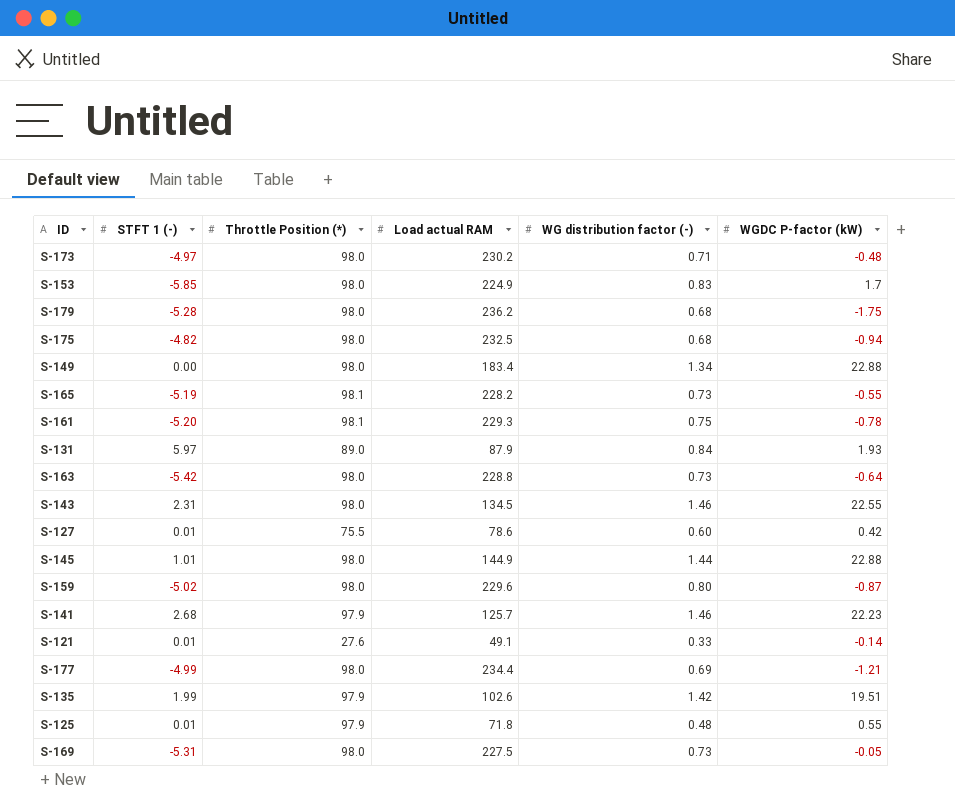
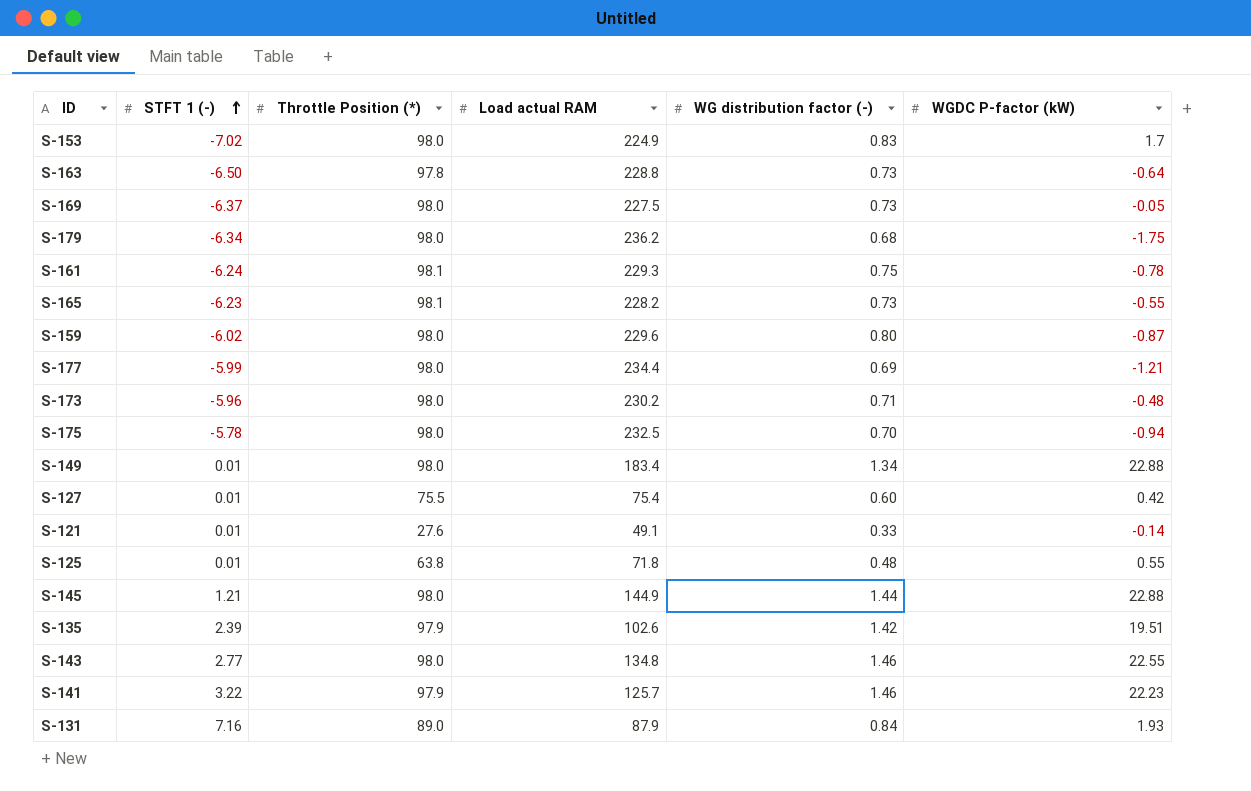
row order: none -> STFT 1 (-) ascending
S-153 | STFT 1 (-): -5.85 -> -7.02
S-163 | STFT 1 (-): -5.42 -> -6.50
S-163 | Throttle Position (*): 98.0 -> 97.8
S-169 | STFT 1 (-): -5.31 -> -6.37
S-179 | STFT 1 (-): -5.28 -> -6.34
S-161 | STFT 1 (-): -5.20 -> -6.24
S-165 | STFT 1 (-): -5.19 -> -6.23
S-159 | STFT 1 (-): -5.02 -> -6.02
S-177 | STFT 1 (-): -4.99 -> -5.99
S-173 | STFT 1 (-): -4.97 -> -5.96
S-175 | STFT 1 (-): -4.82 -> -5.78
S-175 | WG distribution factor (-): 0.68 -> 0.70
S-149 | STFT 1 (-): 0.00 -> 0.01
S-127 | Load actual RAM: 78.6 -> 75.4
S-125 | Throttle Position (*): 97.9 -> 63.8
S-145 | STFT 1 (-): 1.01 -> 1.21
S-135 | STFT 1 (-): 1.99 -> 2.39
S-143 | STFT 1 (-): 2.31 -> 2.77
S-143 | Load actual RAM: 134.5 -> 134.8
S-141 | STFT 1 (-): 2.68 -> 3.22
S-131 | STFT 1 (-): 5.97 -> 7.16

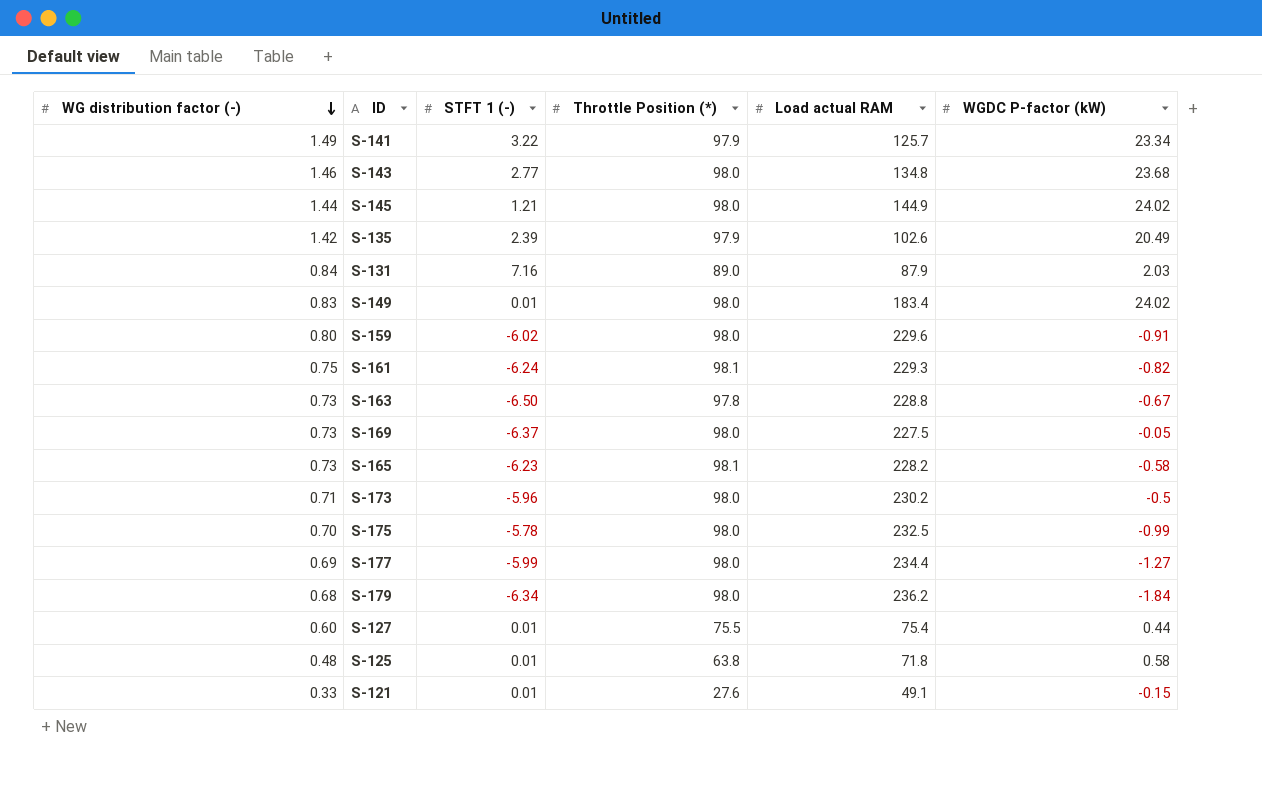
row order: STFT 1 (-) ascending -> WG distribution factor (-) descending
column WG distribution factor (-) | position: 5 -> 1
row S-153: -7.02 | 98.0 | 224.9 | 0.83 | 1.7 -> none
S-141 | WG distribution factor (-): 1.46 -> 1.49
S-141 | WGDC P-factor (kW): 22.23 -> 23.34
S-143 | WGDC P-factor (kW): 22.55 -> 23.68
S-145 | WGDC P-factor (kW): 22.88 -> 24.02
S-135 | WGDC P-factor (kW): 19.51 -> 20.49
S-131 | WGDC P-factor (kW): 1.93 -> 2.03
S-149 | WG distribution factor (-): 1.34 -> 0.83
S-149 | WGDC P-factor (kW): 22.88 -> 24.02
S-159 | WGDC P-factor (kW): -0.87 -> -0.91
S-161 | WGDC P-factor (kW): -0.78 -> -0.82
S-163 | WGDC P-factor (kW): -0.64 -> -0.67
S-165 | WGDC P-factor (kW): -0.55 -> -0.58
S-173 | WGDC P-factor (kW): -0.48 -> -0.5
S-175 | WGDC P-factor (kW): -0.94 -> -0.99
S-177 | WGDC P-factor (kW): -1.21 -> -1.27
S-179 | WGDC P-factor (kW): -1.75 -> -1.84
S-127 | WGDC P-factor (kW): 0.42 -> 0.44
S-125 | WGDC P-factor (kW): 0.55 -> 0.58
S-121 | WGDC P-factor (kW): -0.14 -> -0.15

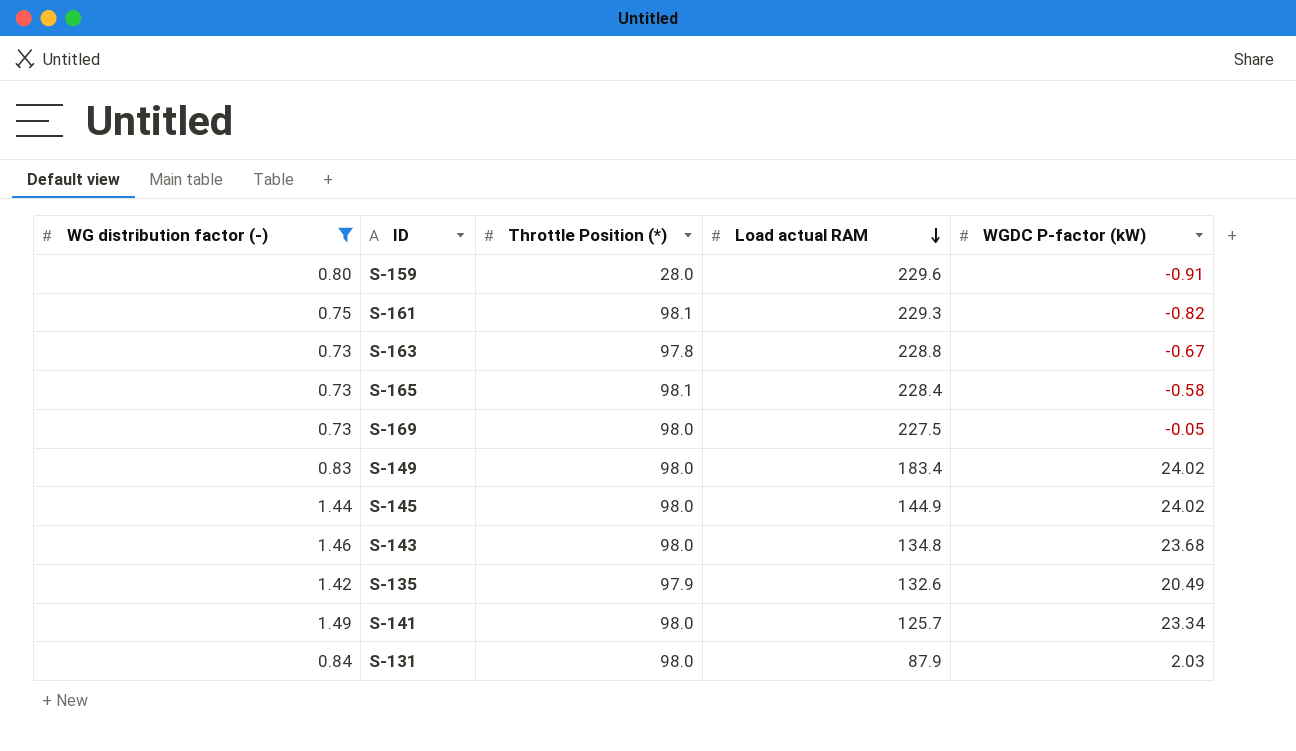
filter: none -> WG distribution factor (-) >= 0.73
row order: WG distribution factor (-) descending -> Load actual RAM descending
column STFT 1 (-) | position: 3 -> none
S-159 | Throttle Position (*): 98.0 -> 28.0
S-165 | Load actual RAM: 228.2 -> 228.4
S-135 | Load actual RAM: 102.6 -> 132.6
S-141 | Throttle Position (*): 97.9 -> 98.0
S-131 | Throttle Position (*): 89.0 -> 98.0

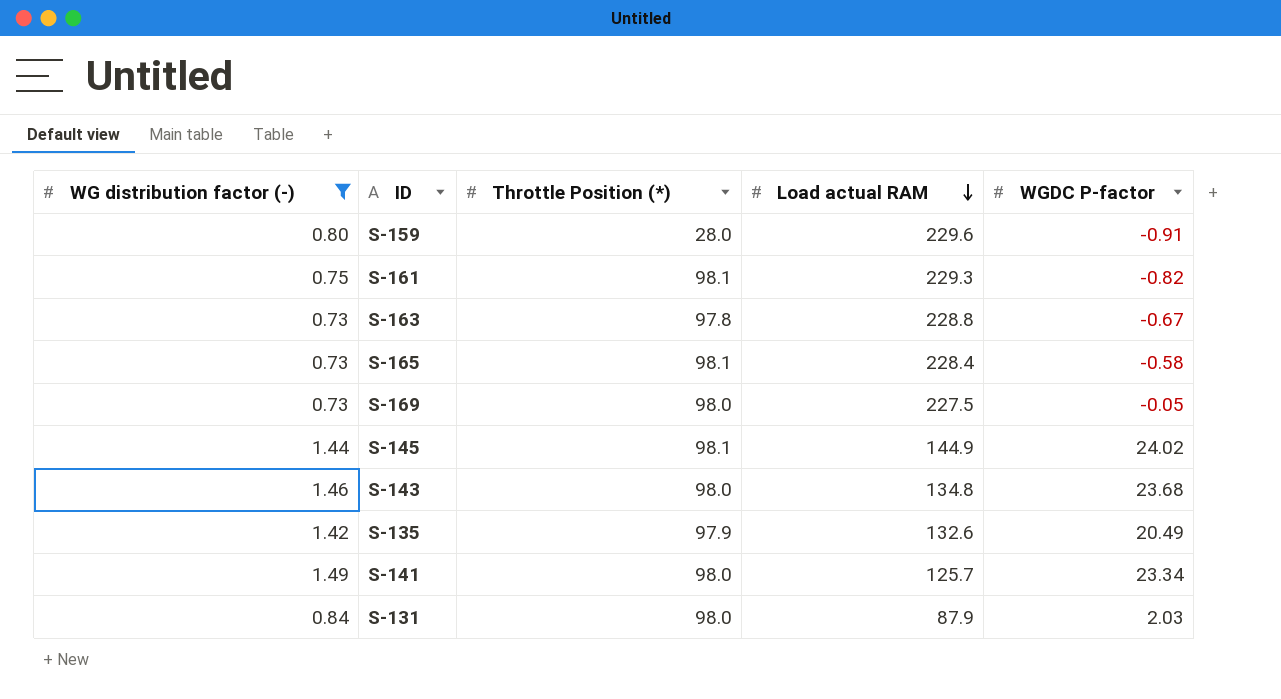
column name: WGDC P-factor (kW) -> WGDC P-factor
row S-149: 0.83 | 98.0 | 183.4 | 24.02 -> none
S-145 | Throttle Position (*): 98.0 -> 98.1

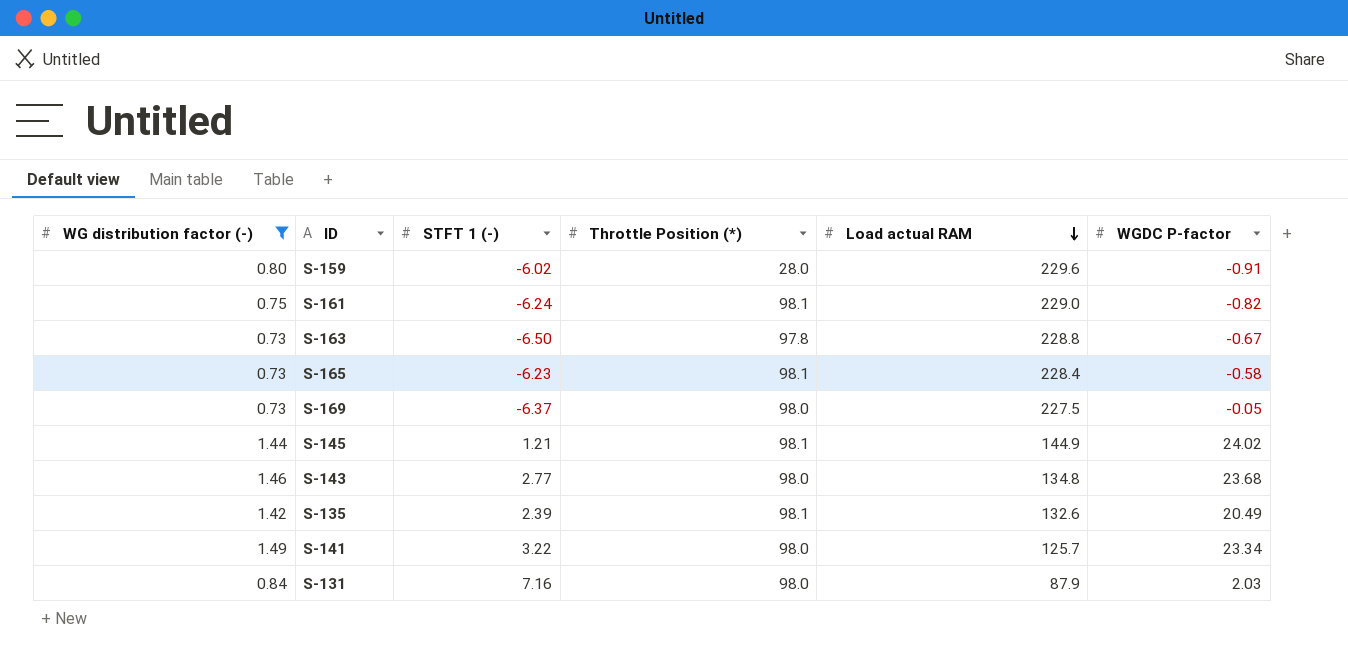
column STFT 1 (-) | position: none -> 3
S-161 | Load actual RAM: 229.3 -> 229.0
S-135 | Throttle Position (*): 97.9 -> 98.1

